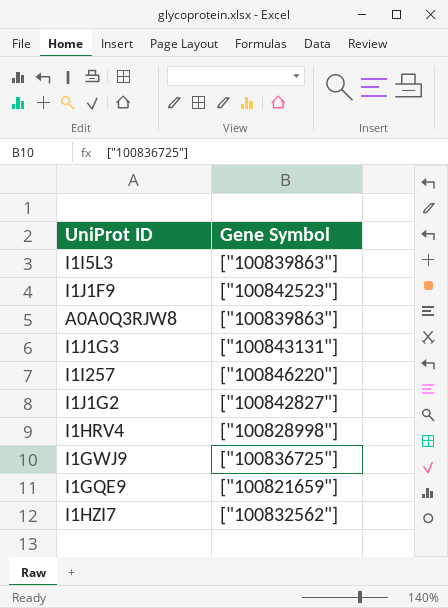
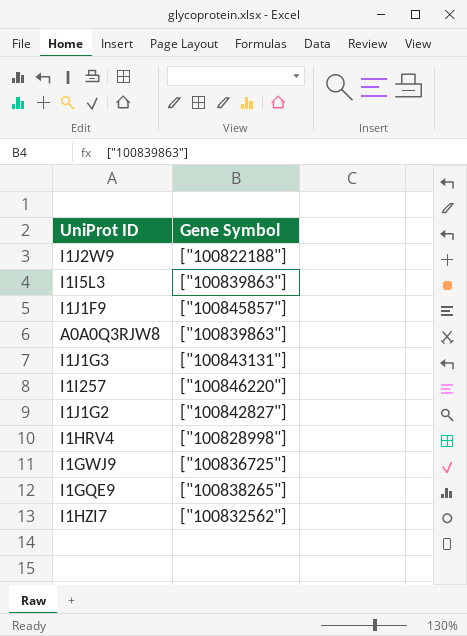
row I1J2W9: none -> ["100822188"]
I1J1F9 | Gene Symbol: ["100842523"] -> ["100845857"]
I1GQE9 | Gene Symbol: ["100821659"] -> ["100838265"]

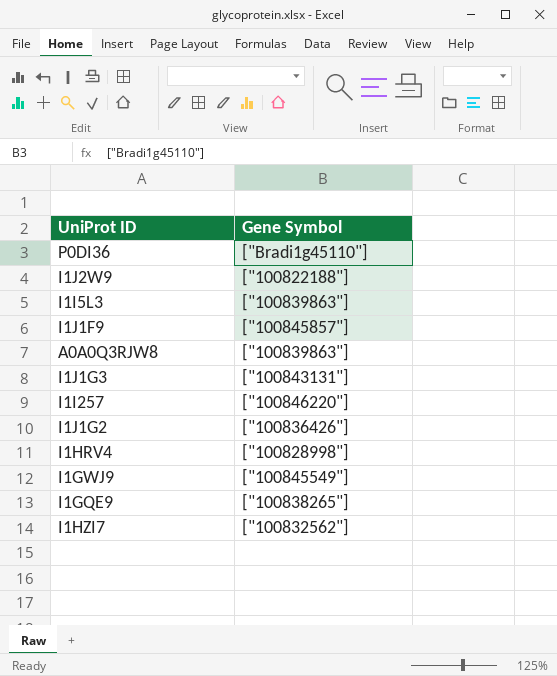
row P0DI36: none -> ["Bradi1g45110"]
I1J1G2 | Gene Symbol: ["100842827"] -> ["100836426"]
I1GWJ9 | Gene Symbol: ["100836725"] -> ["100845549"]

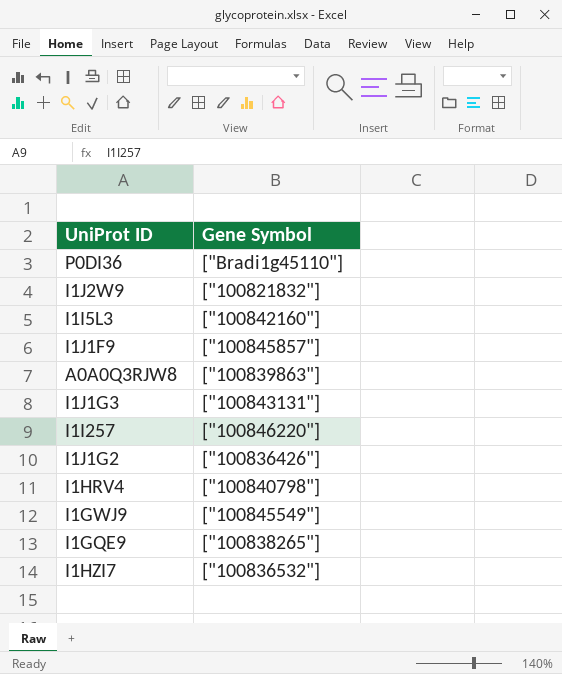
I1J2W9 | Gene Symbol: ["100822188"] -> ["100821832"]
I1I5L3 | Gene Symbol: ["100839863"] -> ["100842160"]
I1HRV4 | Gene Symbol: ["100828998"] -> ["100840798"]
I1HZI7 | Gene Symbol: ["100832562"] -> ["100836532"]

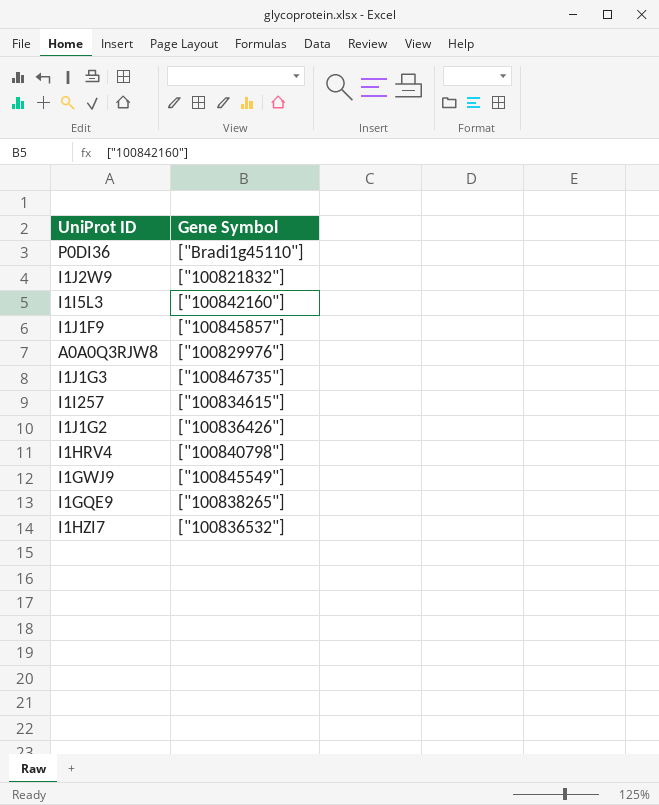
A0A0Q3RJW8 | Gene Symbol: ["100839863"] -> ["100829976"]
I1J1G3 | Gene Symbol: ["100843131"] -> ["100846735"]
I1I257 | Gene Symbol: ["100846220"] -> ["100834615"]

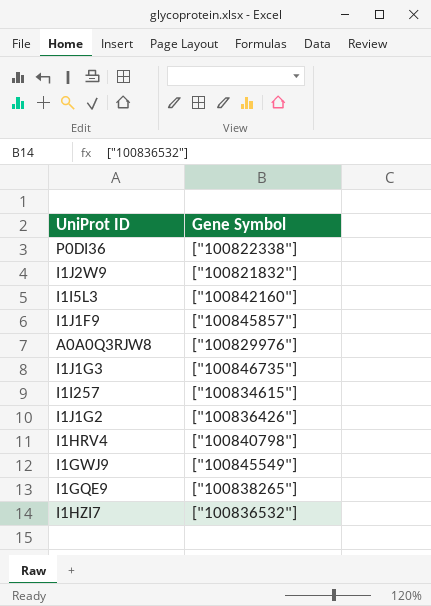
P0DI36 | Gene Symbol: ["Bradi1g45110"] -> ["100822338"]

